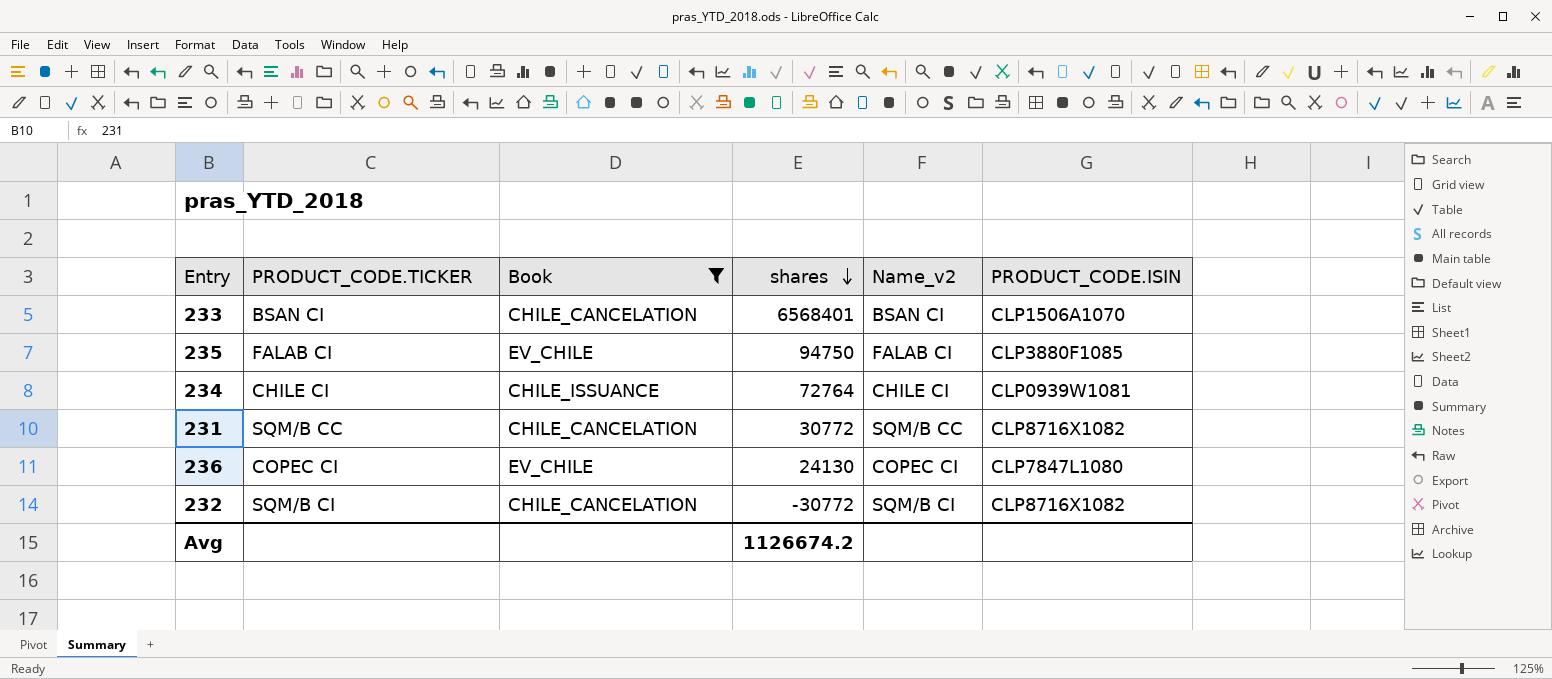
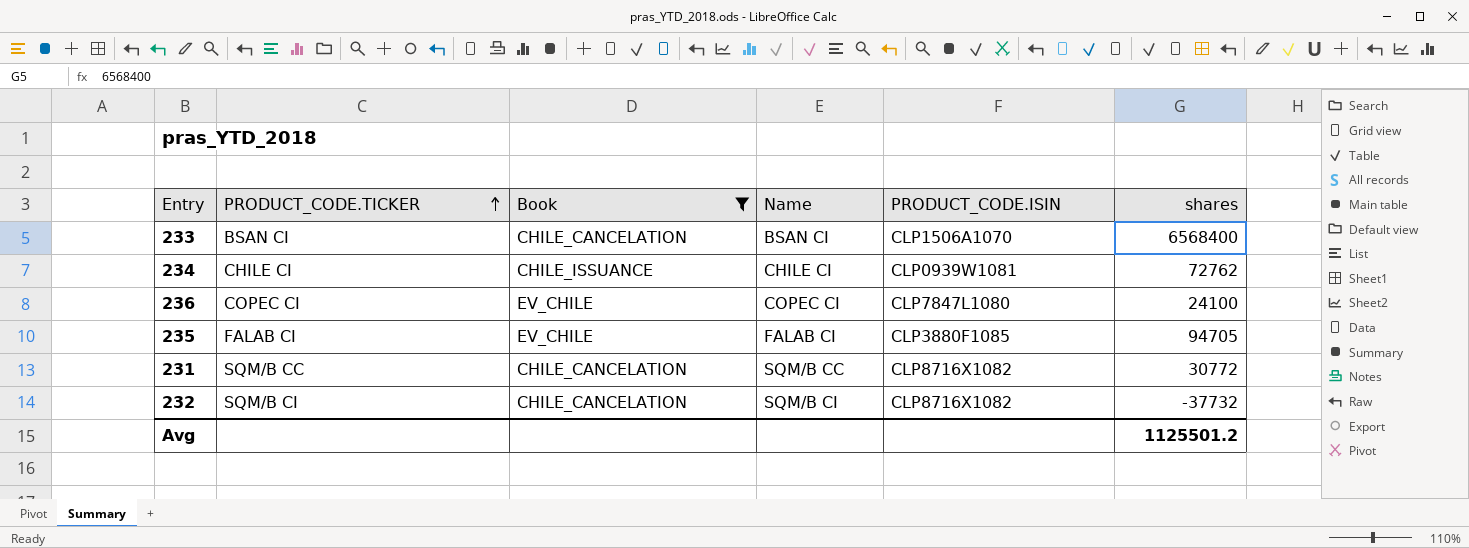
row order: shares descending -> PRODUCT_CODE.TICKER ascending
column name: Name_v2 -> Name
column shares | position: 4 -> 6
233 | shares: 6568401 -> 6568400
234 | shares: 72764 -> 72762
236 | shares: 24130 -> 24100
235 | shares: 94750 -> 94705
232 | shares: -30772 -> -37732
Avg | shares: 1126674.2 -> 1125501.2

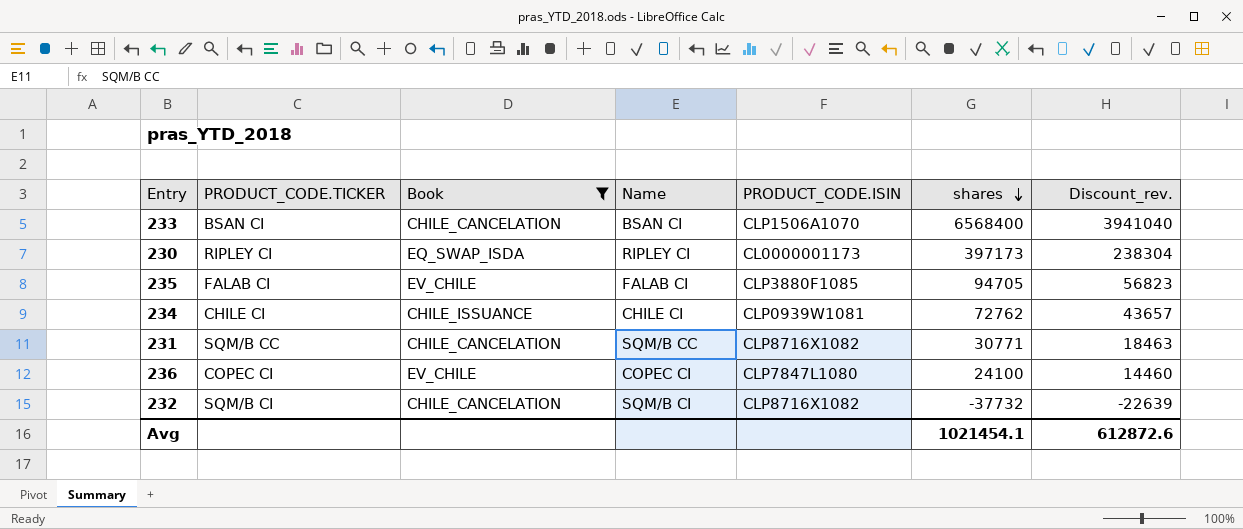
row order: PRODUCT_CODE.TICKER ascending -> shares descending
column Discount_rev. | formula: none -> [shares] * 0.6
row 230: none -> RIPLEY CI | EQ_SWAP_ISDA | RIPLEY CI | CL0000001173 | 397173 | 238304
231 | shares: 30772 -> 30771
Avg | shares: 1125501.2 -> 1021454.1

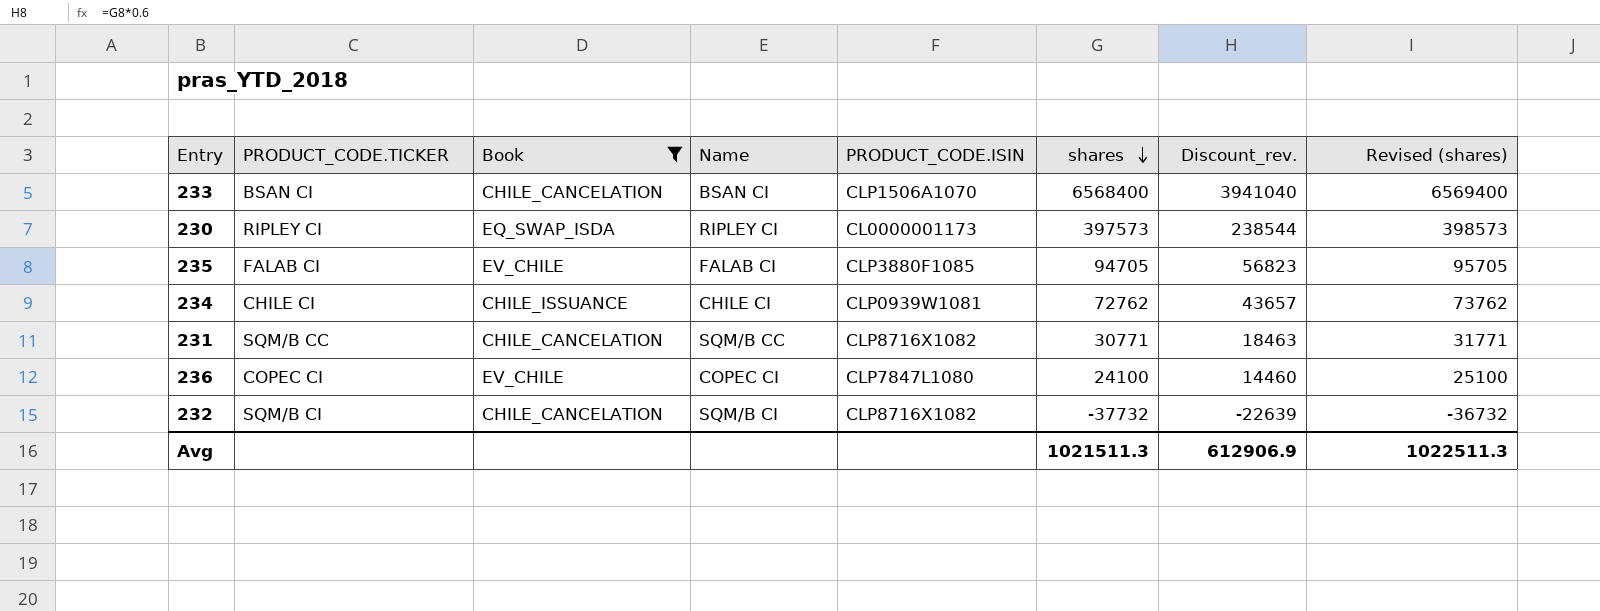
column Revised (shares) | formula: none -> [shares] + 1000
230 | shares: 397173 -> 397573
230 | Discount_rev.: 238304 -> 238544
Avg | shares: 1021454.1 -> 1021511.3
Avg | Discount_rev.: 612872.6 -> 612906.9

